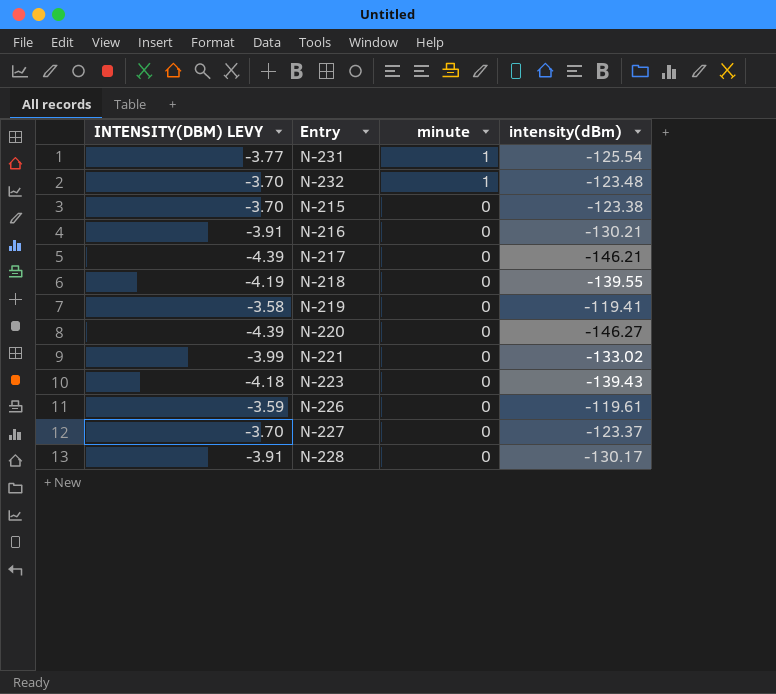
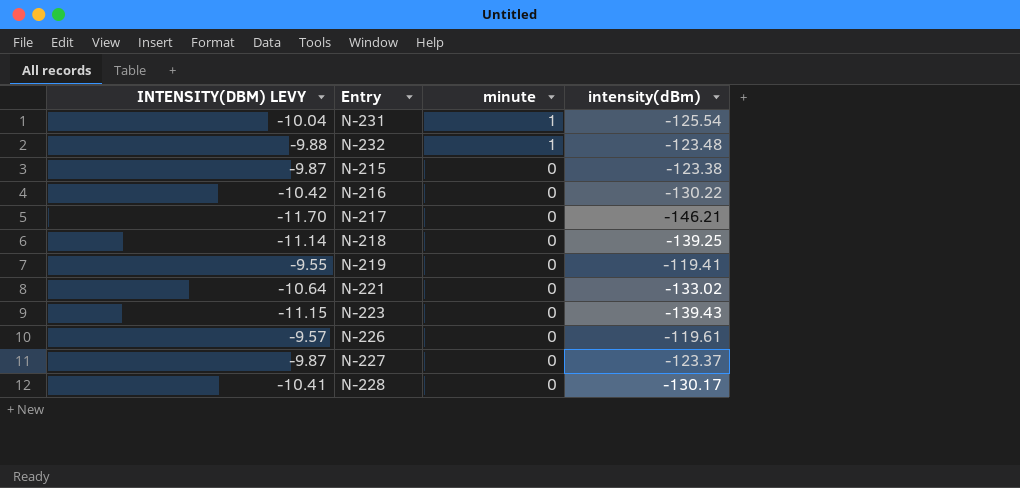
column INTENSITY(DBM) LEVY | formula: [intensity(dBm)] * 0.03 -> [intensity(dBm)] * 0.08
row N-220: -4.39 | 0 | -146.27 -> none
N-216 | intensity(dBm): -130.21 -> -130.22
N-218 | intensity(dBm): -139.55 -> -139.25

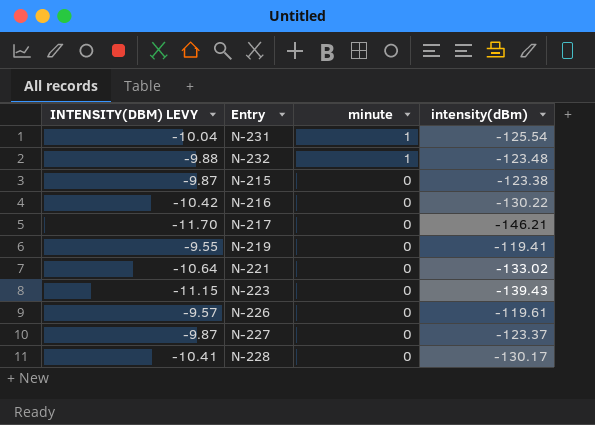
row N-218: -11.14 | 0 | -139.25 -> none

